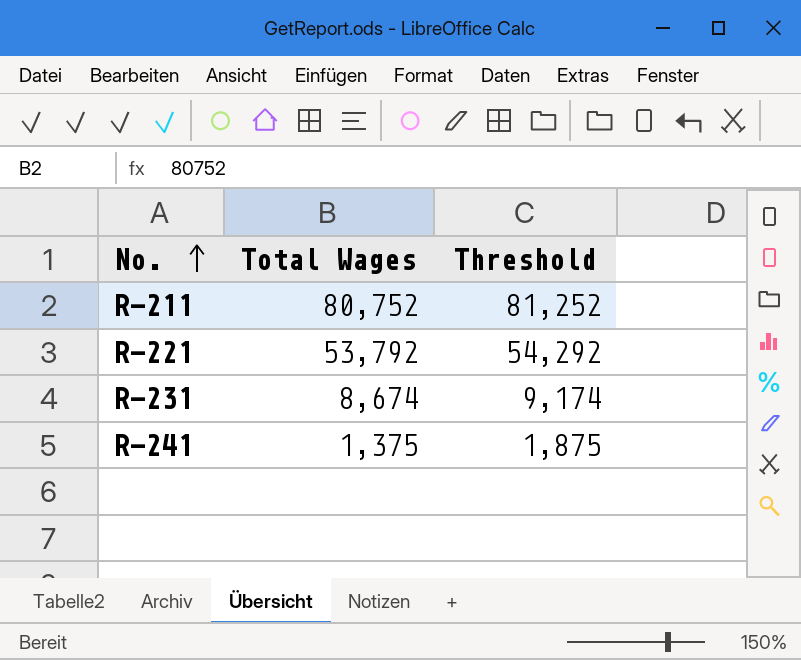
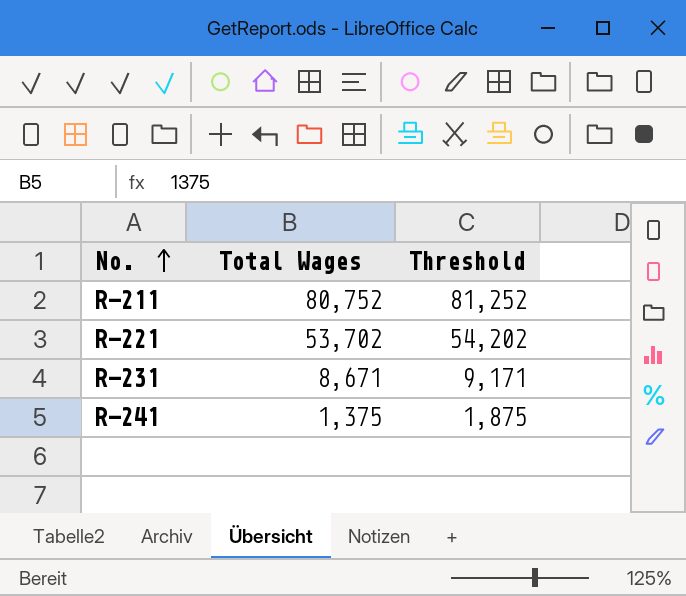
R-221 | Total Wages: 53,792 -> 53,702
R-221 | Threshold: 54,292 -> 54,202
R-231 | Total Wages: 8,674 -> 8,671
R-231 | Threshold: 9,174 -> 9,171

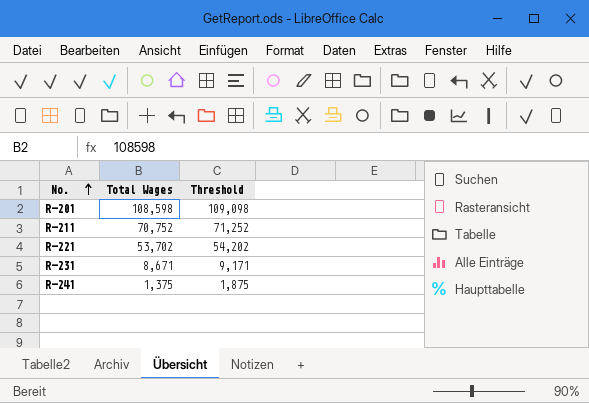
row R-201: none -> 108,598 | 109,098
R-211 | Total Wages: 80,752 -> 70,752
R-211 | Threshold: 81,252 -> 71,252

